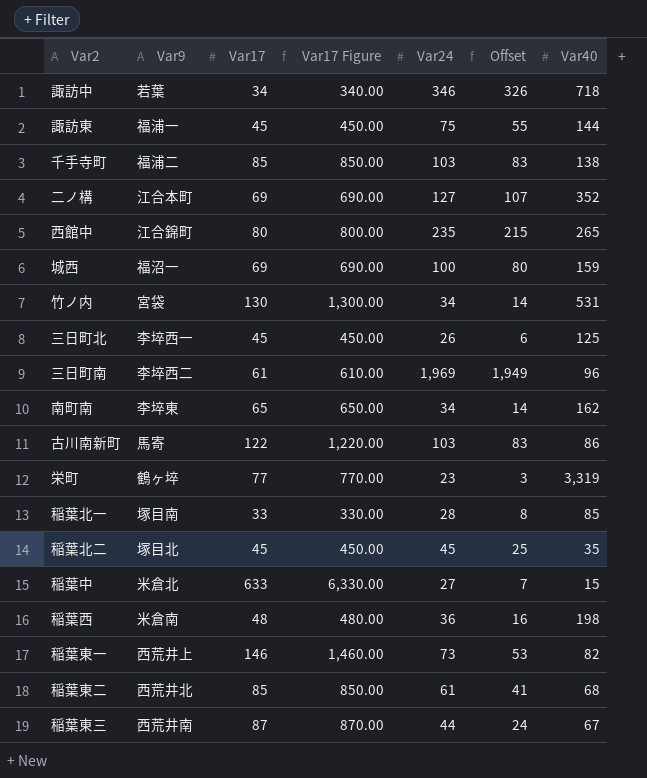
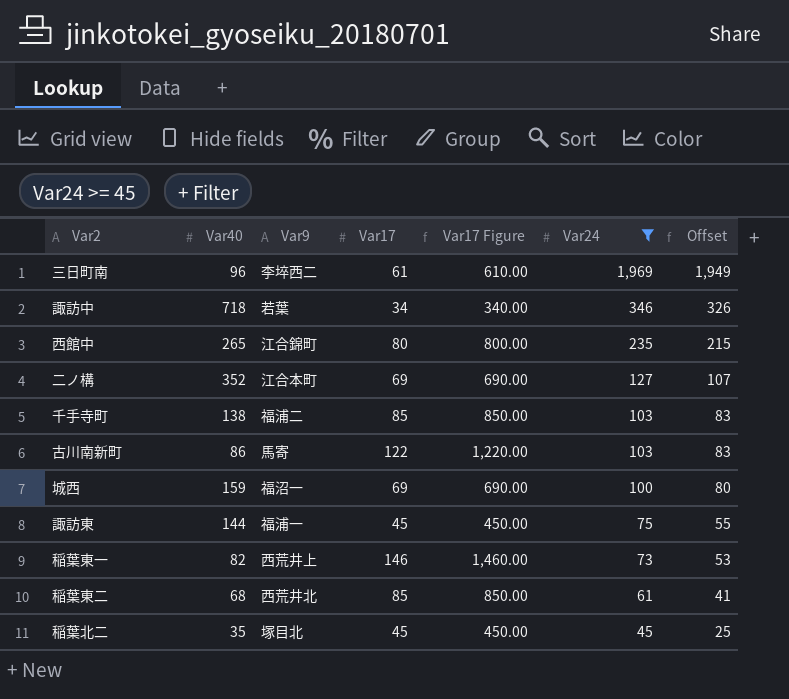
filter: none -> Var24 >= 45
row order: none -> Var24 descending
column Var40 | position: 7 -> 2

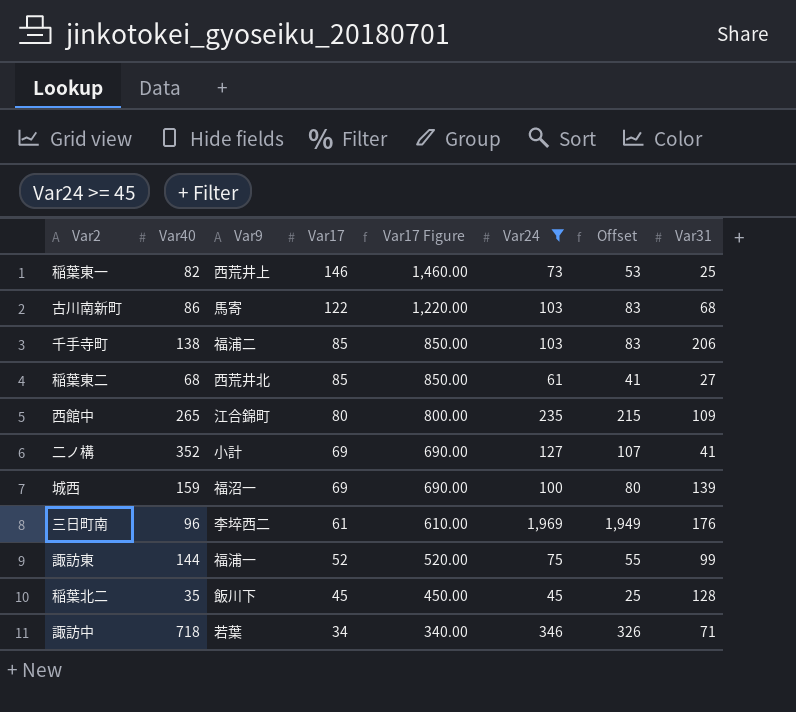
row order: Var24 descending -> Var17 descending
column Var31 | position: none -> 8
二ノ構 | Var9: 江合本町 -> 小計
諏訪東 | Var17: 45 -> 52
諏訪東 | Var17 Figure: 450.00 -> 520.00
稲葉北二 | Var9: 塚目北 -> 飯川下

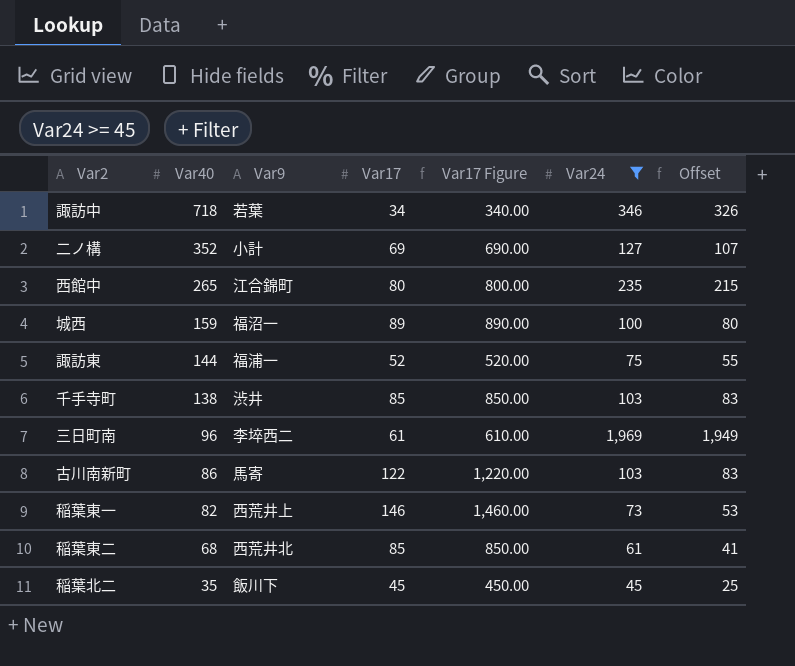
row order: Var17 descending -> Var40 descending
column Var31 | position: 8 -> none
城西 | Var17: 69 -> 89
城西 | Var17 Figure: 690.00 -> 890.00
千手寺町 | Var9: 福浦二 -> 渋井

